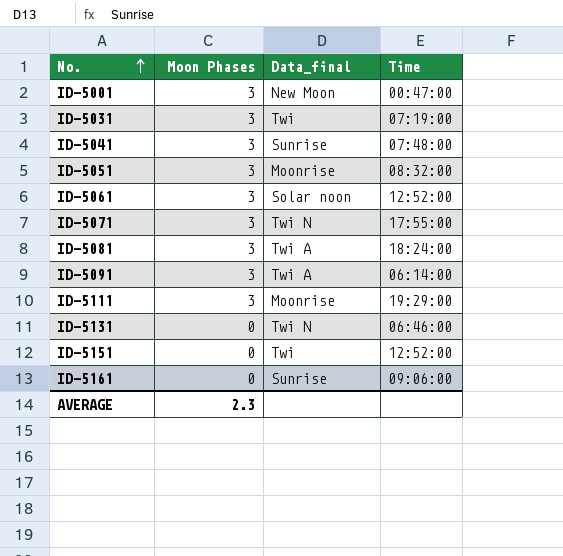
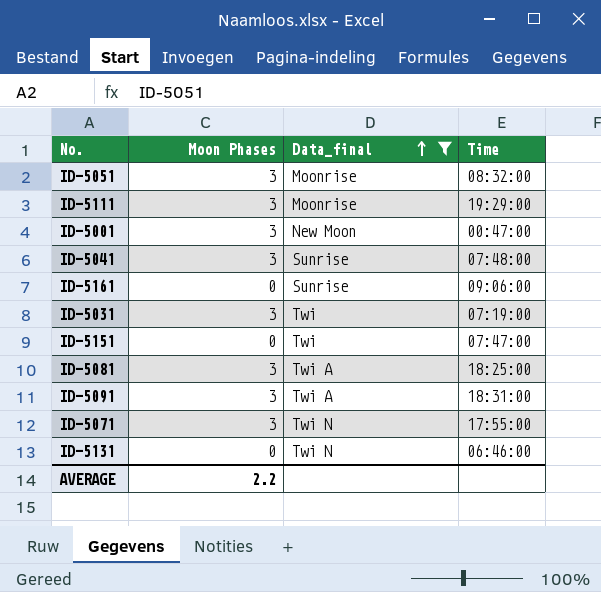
filter: none -> Data_final != Solar noon
row order: No. ascending -> Data_final ascending
ID-5151 | Time: 12:52:00 -> 07:47:00
ID-5081 | Time: 18:24:00 -> 18:25:00
ID-5091 | Time: 06:14:00 -> 18:31:00
AVERAGE | Moon Phases: 2.3 -> 2.2

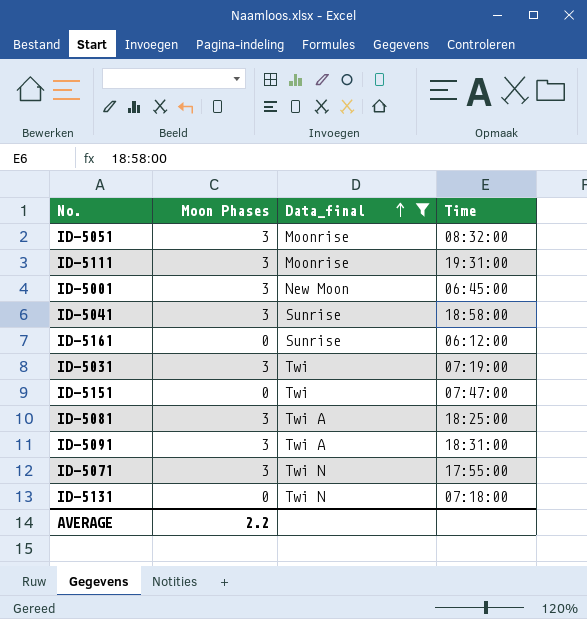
ID-5111 | Time: 19:29:00 -> 19:31:00
ID-5001 | Time: 00:47:00 -> 06:45:00
ID-5041 | Time: 07:48:00 -> 18:58:00
ID-5161 | Time: 09:06:00 -> 06:12:00
ID-5131 | Time: 06:46:00 -> 07:18:00

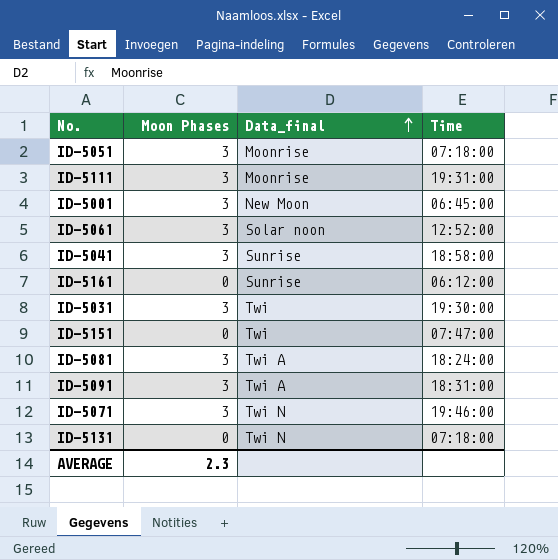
filter: Data_final != Solar noon -> none
ID-5051 | Time: 08:32:00 -> 07:18:00
ID-5031 | Time: 07:19:00 -> 19:30:00
ID-5081 | Time: 18:25:00 -> 18:24:00
ID-5071 | Time: 17:55:00 -> 19:46:00
AVERAGE | Moon Phases: 2.2 -> 2.3

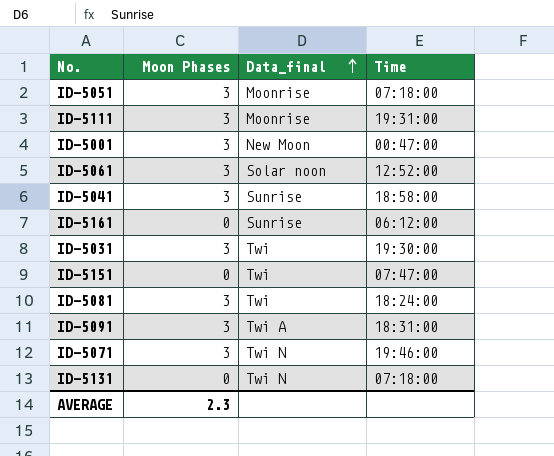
ID-5001 | Time: 06:45:00 -> 00:47:00
ID-5081 | Data_final: Twi A -> Twi

